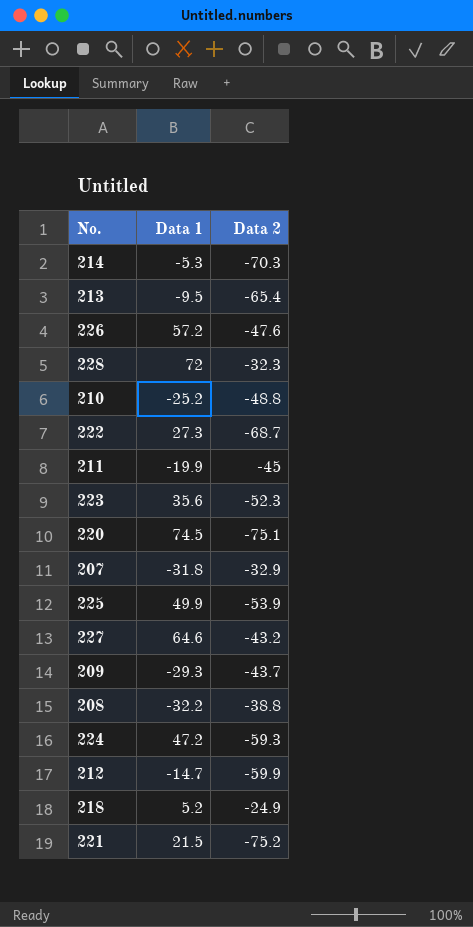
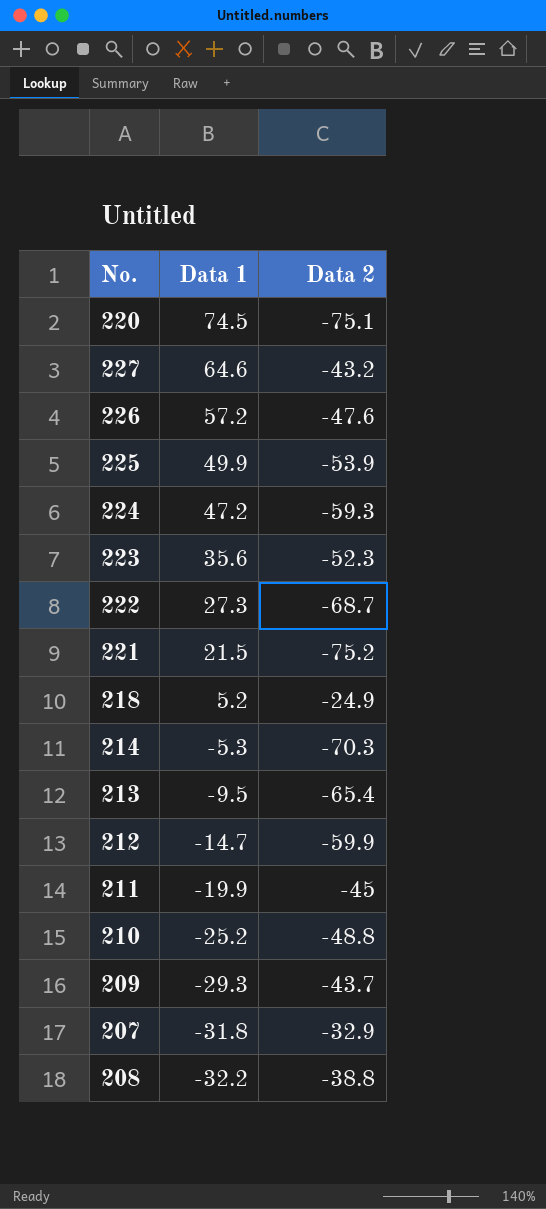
row order: none -> Data 1 descending
row 228: 72 | -32.3 -> none

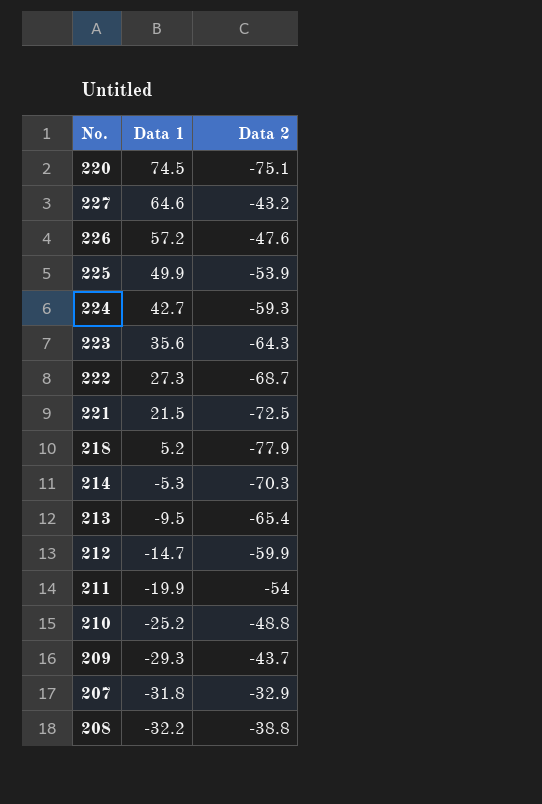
224 | Data 1: 47.2 -> 42.7
223 | Data 2: -52.3 -> -64.3
221 | Data 2: -75.2 -> -72.5
218 | Data 2: -24.9 -> -77.9
211 | Data 2: -45 -> -54

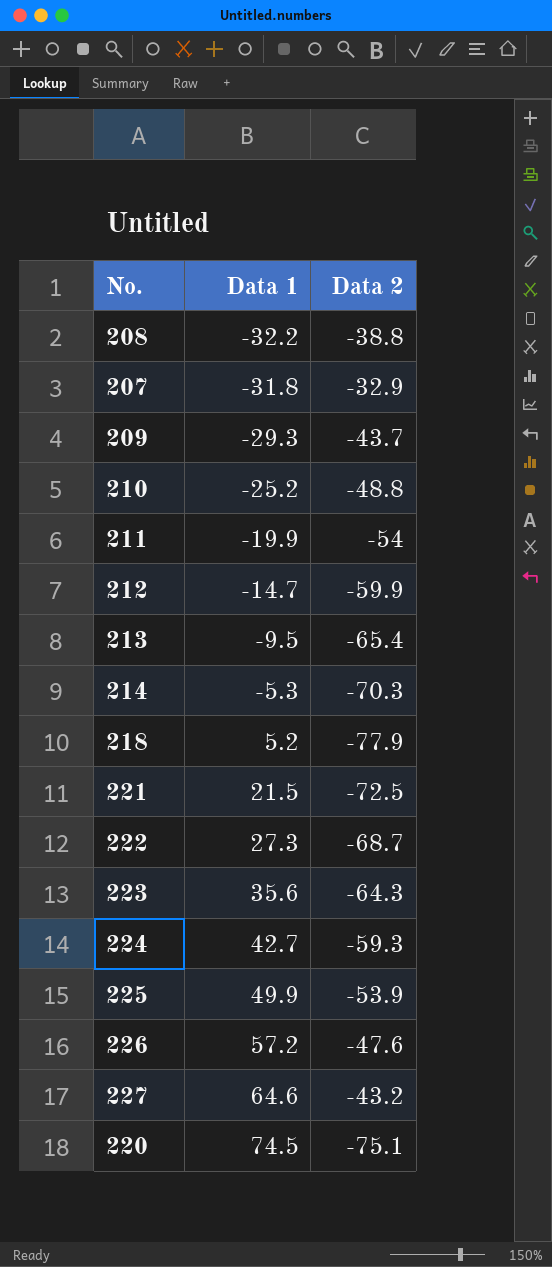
row order: Data 1 descending -> Data 1 ascending

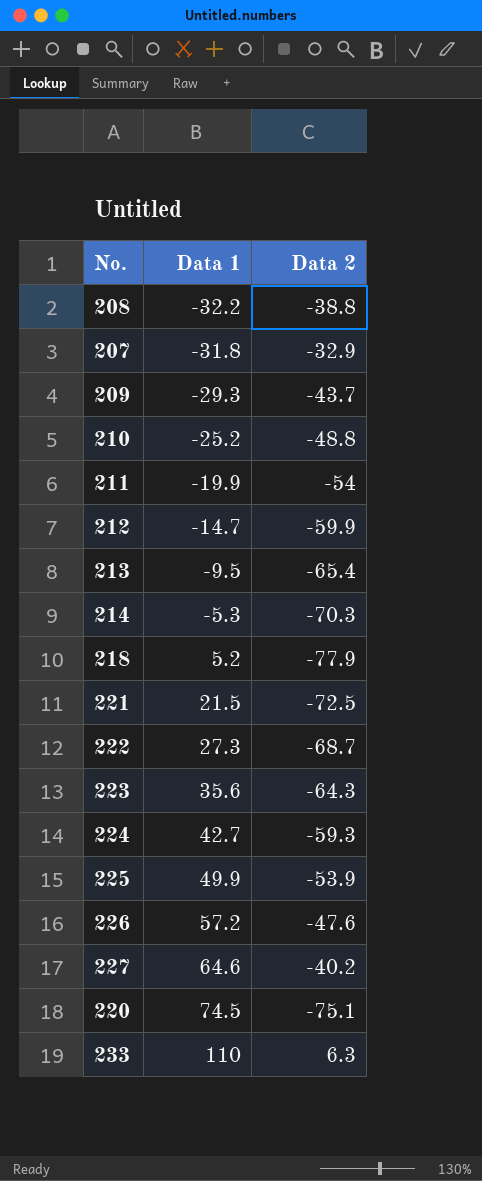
227 | Data 2: -43.2 -> -40.2
row 233: none -> 110 | 6.3

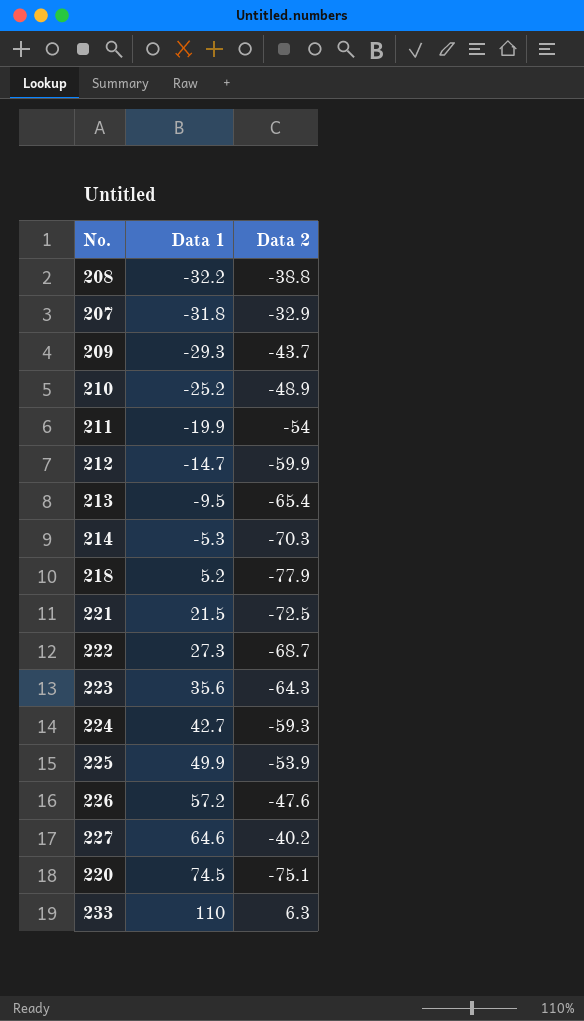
210 | Data 2: -48.8 -> -48.9

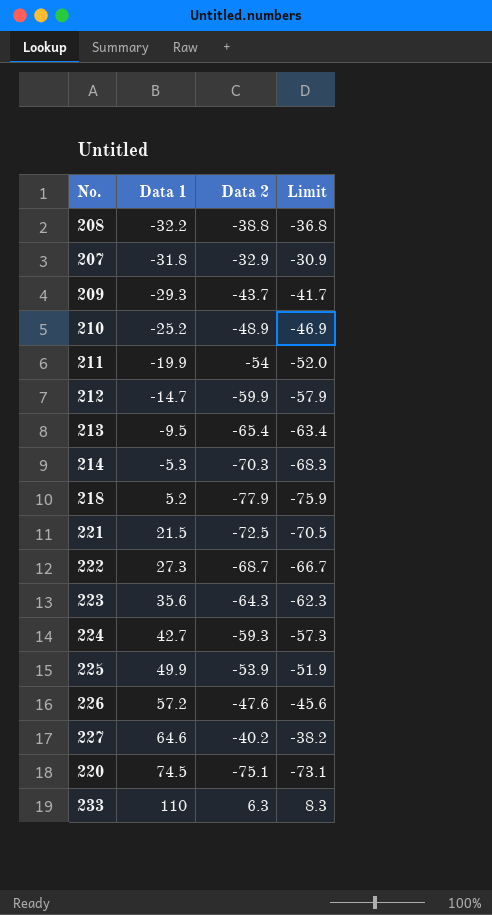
column Limit | formula: none -> [Data 2] + 2

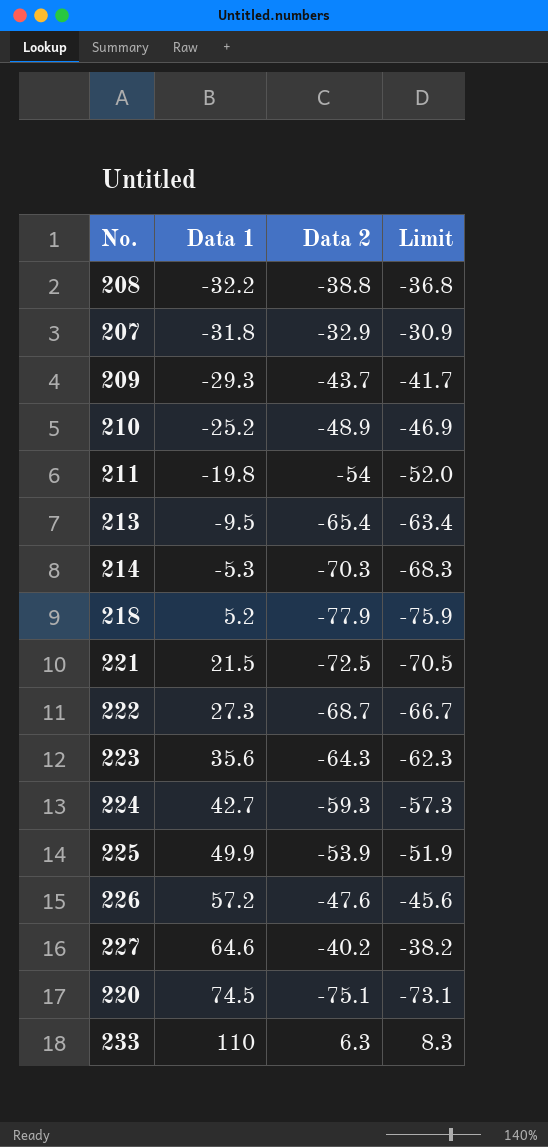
row 212: -14.7 | -59.9 | -57.9 -> none
211 | Data 1: -19.9 -> -19.8

